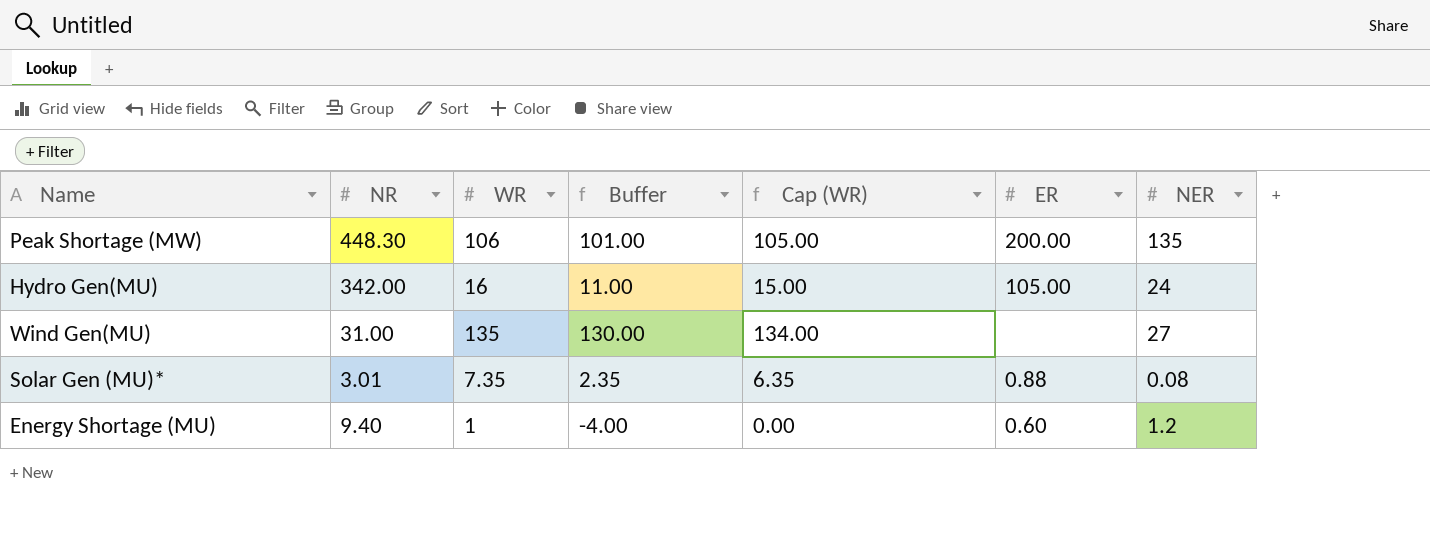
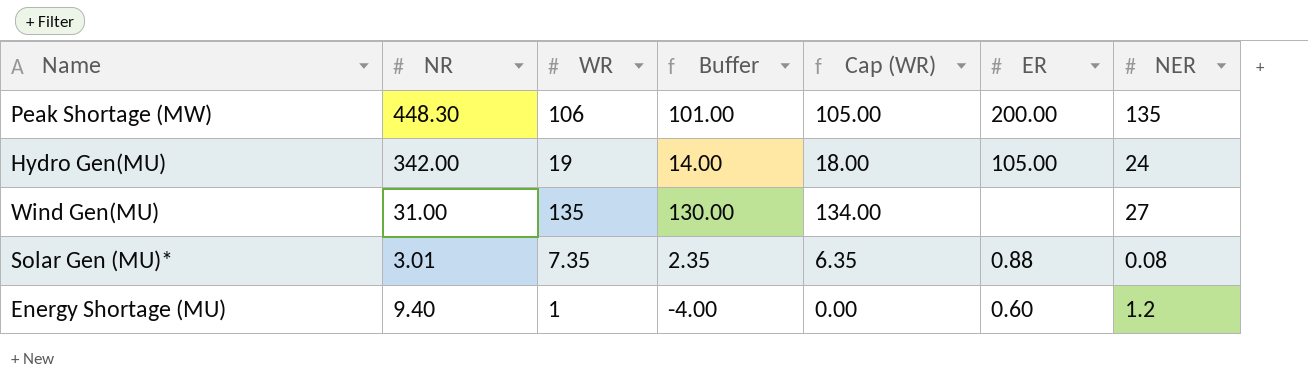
Hydro Gen(MU) | WR: 16 -> 19
Hydro Gen(MU) | Buffer: 11.00 -> 14.00
Hydro Gen(MU) | Cap (WR): 15.00 -> 18.00

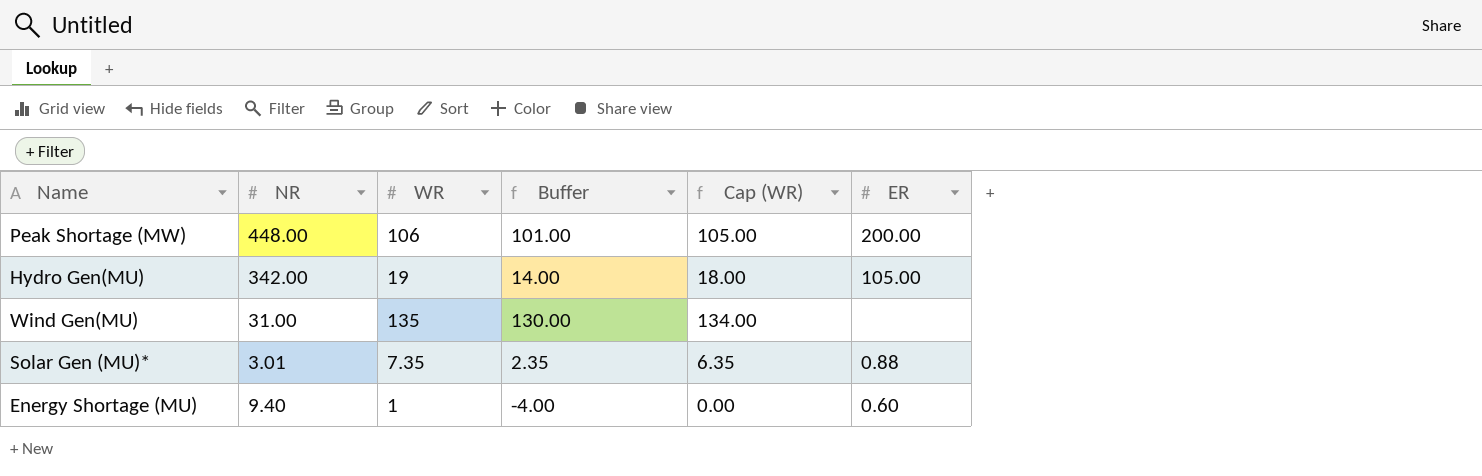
column NER | position: 7 -> none
Peak Shortage (MW) | NR: 448.30 -> 448.00

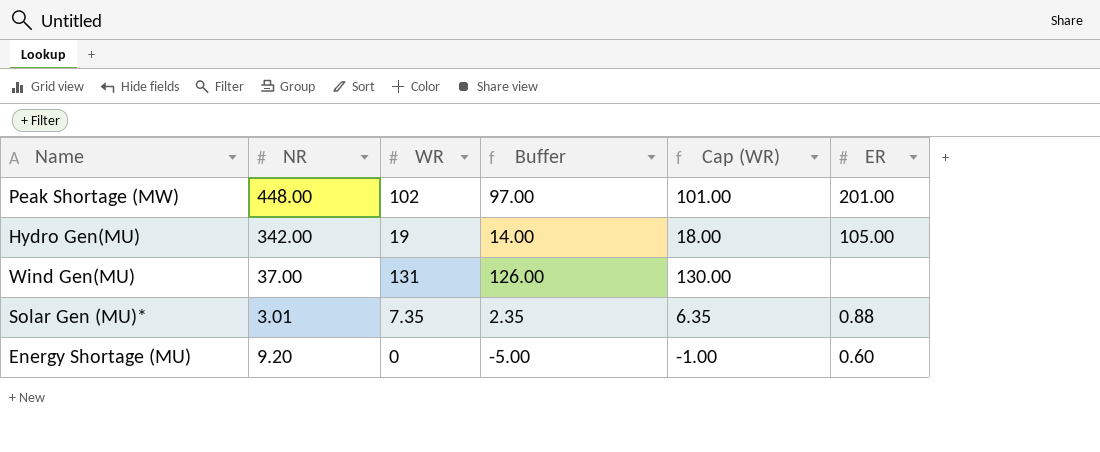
Peak Shortage (MW) | WR: 106 -> 102
Peak Shortage (MW) | Buffer: 101.00 -> 97.00
Peak Shortage (MW) | Cap (WR): 105.00 -> 101.00
Peak Shortage (MW) | ER: 200.00 -> 201.00
Wind Gen(MU) | NR: 31.00 -> 37.00
Wind Gen(MU) | WR: 135 -> 131
Wind Gen(MU) | Buffer: 130.00 -> 126.00
Wind Gen(MU) | Cap (WR): 134.00 -> 130.00
Energy Shortage (MU) | NR: 9.40 -> 9.20
Energy Shortage (MU) | WR: 1 -> 0
Energy Shortage (MU) | Buffer: -4.00 -> -5.00
Energy Shortage (MU) | Cap (WR): 0.00 -> -1.00

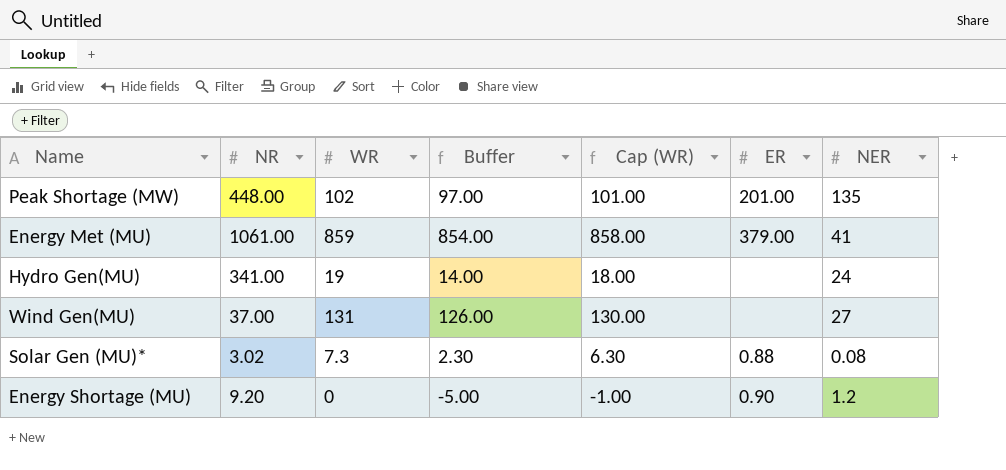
column NER | position: none -> 7
row Energy Met (MU): none -> 1061.00 | 859 | 854.00 | 858.00 | 379.00 | 41
Hydro Gen(MU) | NR: 342.00 -> 341.00
Hydro Gen(MU) | ER: 105.00 -> none
Solar Gen (MU)* | NR: 3.01 -> 3.02
Solar Gen (MU)* | WR: 7.35 -> 7.3
Solar Gen (MU)* | Buffer: 2.35 -> 2.30
Solar Gen (MU)* | Cap (WR): 6.35 -> 6.30
Energy Shortage (MU) | ER: 0.60 -> 0.90

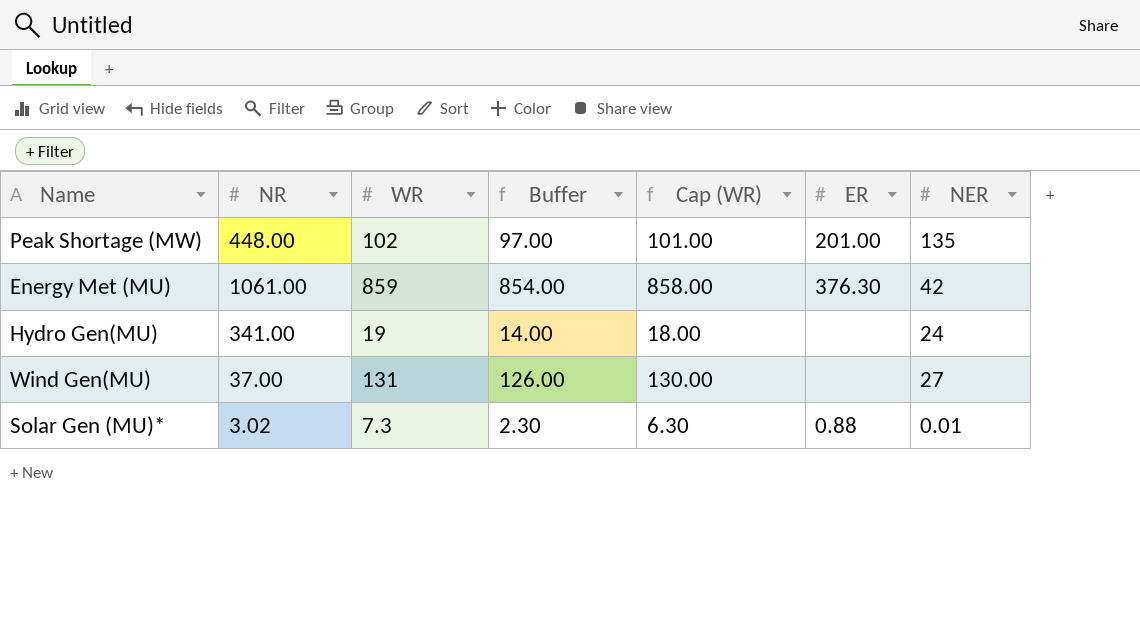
row Energy Shortage (MU): 9.20 | 0 | -5.00 | -1.00 | 0.90 | 1.2 -> none
Energy Met (MU) | ER: 379.00 -> 376.30
Energy Met (MU) | NER: 41 -> 42
Solar Gen (MU)* | NER: 0.08 -> 0.01

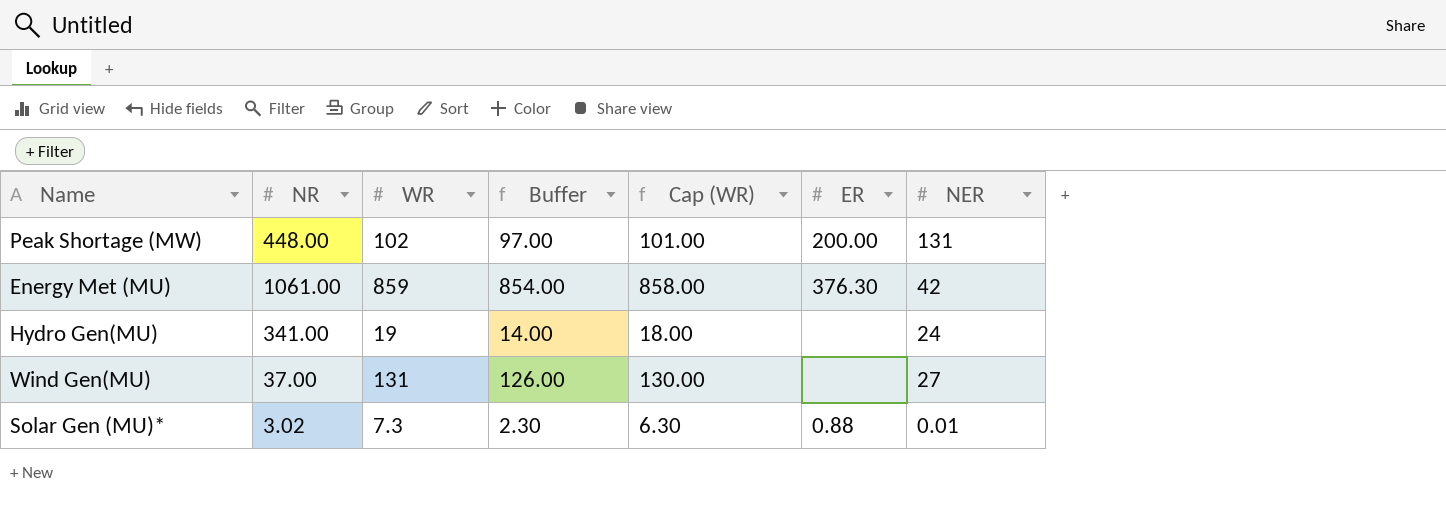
Peak Shortage (MW) | ER: 201.00 -> 200.00
Peak Shortage (MW) | NER: 135 -> 131

